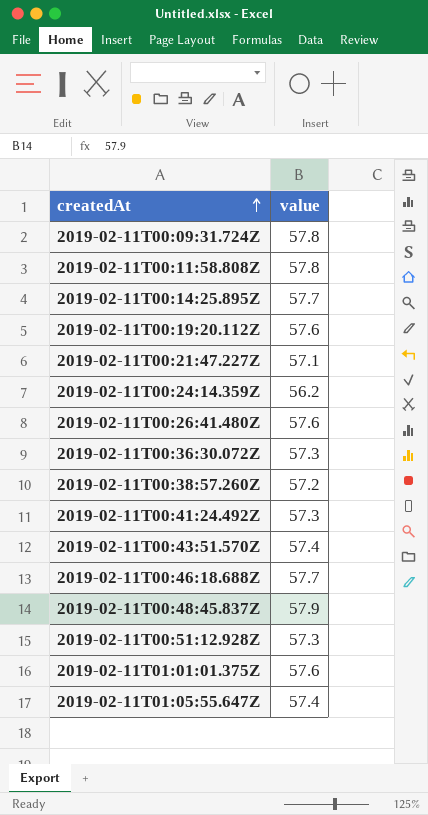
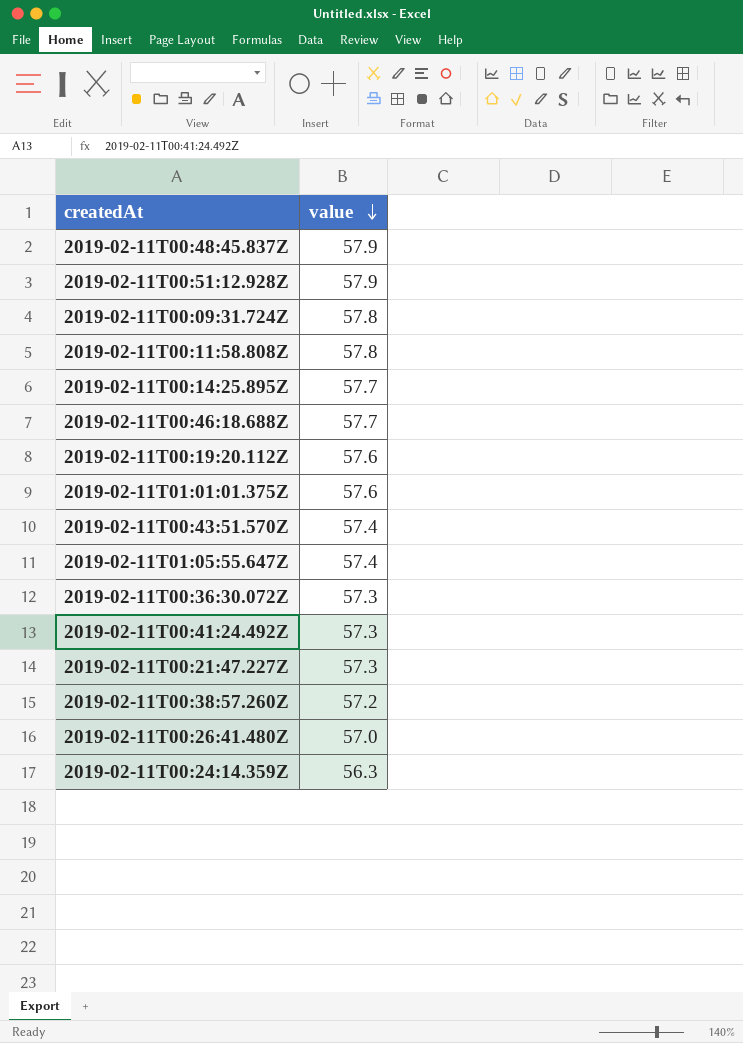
row order: createdAt ascending -> value descending
2019-02-11T00:51:12.928Z | value: 57.3 -> 57.9
2019-02-11T00:21:47.227Z | value: 57.1 -> 57.3
2019-02-11T00:26:41.480Z | value: 57.6 -> 57.0
2019-02-11T00:24:14.359Z | value: 56.2 -> 56.3

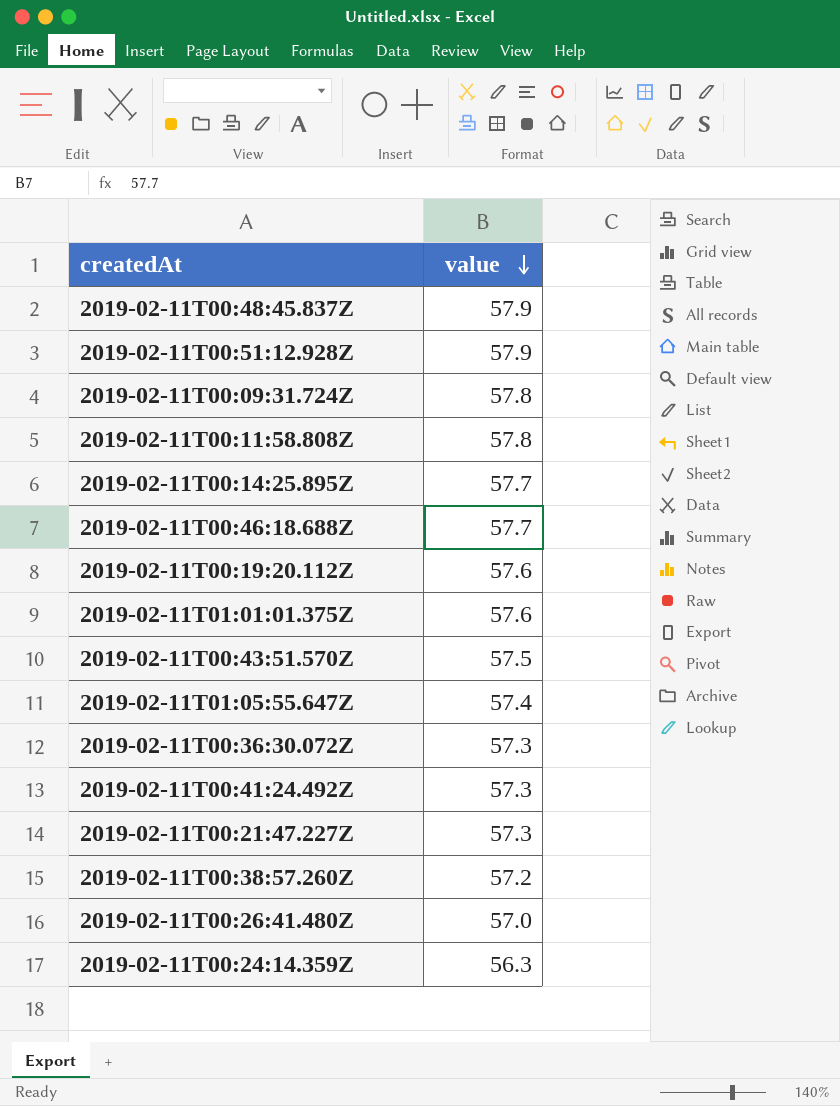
2019-02-11T00:43:51.570Z | value: 57.4 -> 57.5

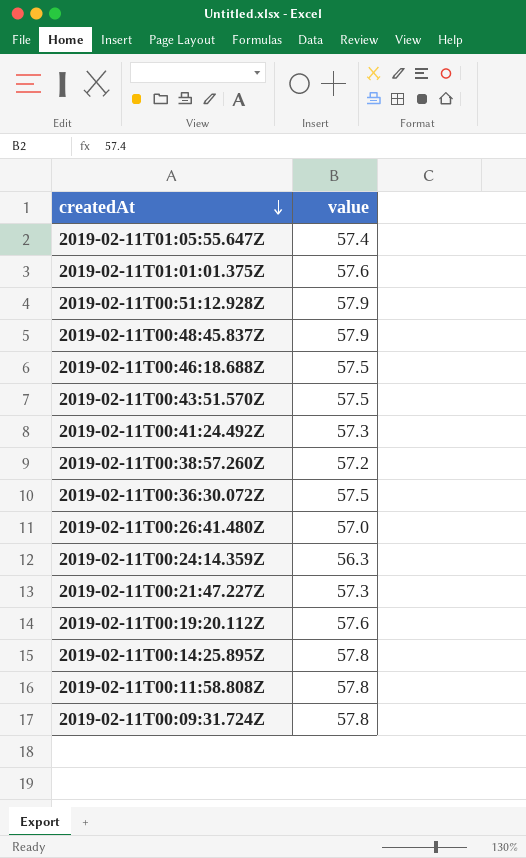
row order: value descending -> createdAt descending
2019-02-11T00:46:18.688Z | value: 57.7 -> 57.5
2019-02-11T00:36:30.072Z | value: 57.3 -> 57.5
2019-02-11T00:14:25.895Z | value: 57.7 -> 57.8

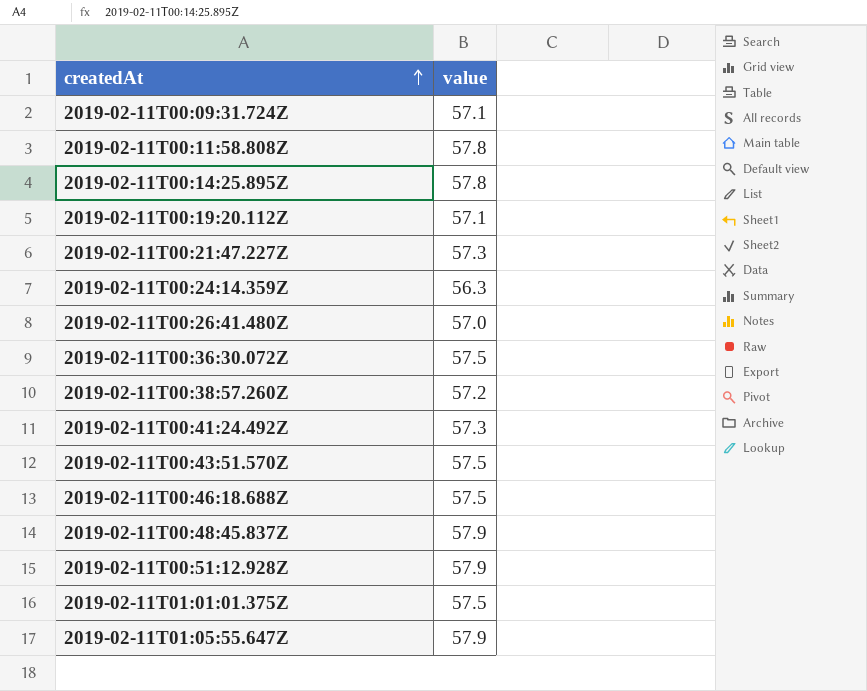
row order: createdAt descending -> createdAt ascending
2019-02-11T00:09:31.724Z | value: 57.8 -> 57.1
2019-02-11T00:19:20.112Z | value: 57.6 -> 57.1
2019-02-11T01:01:01.375Z | value: 57.6 -> 57.5
2019-02-11T01:05:55.647Z | value: 57.4 -> 57.9

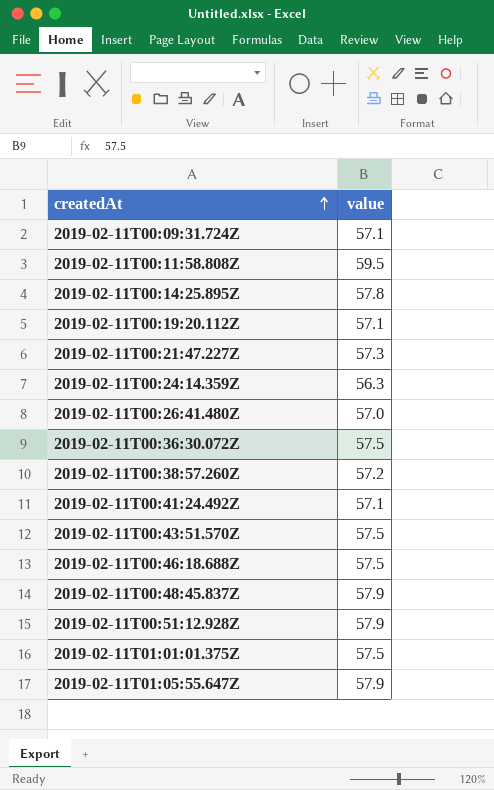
2019-02-11T00:11:58.808Z | value: 57.8 -> 59.5
2019-02-11T00:41:24.492Z | value: 57.3 -> 57.1

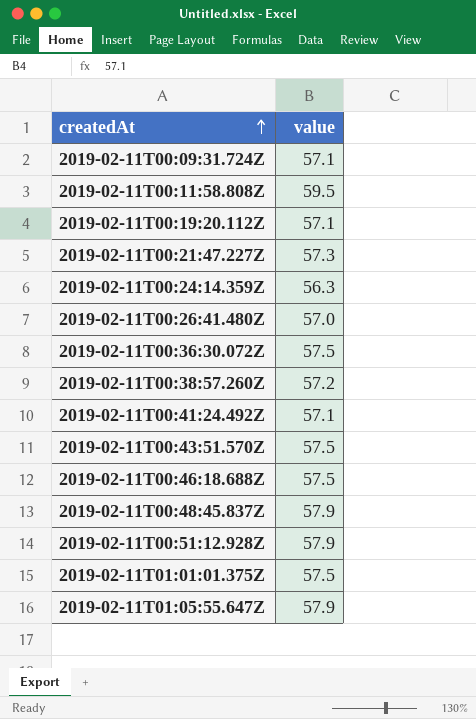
row 2019-02-11T00:14:25.895Z: 57.8 -> none

